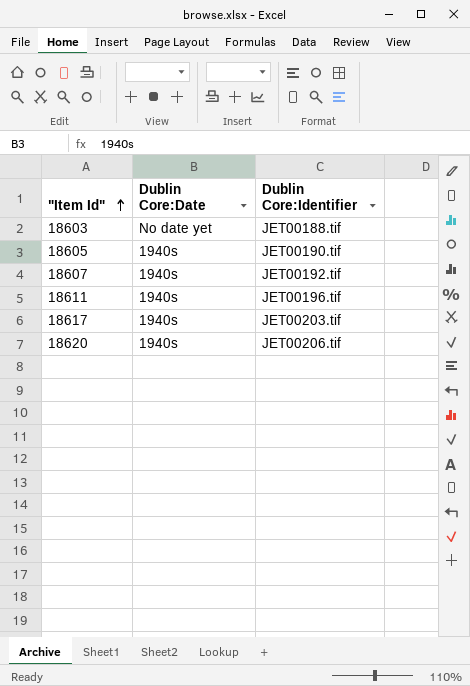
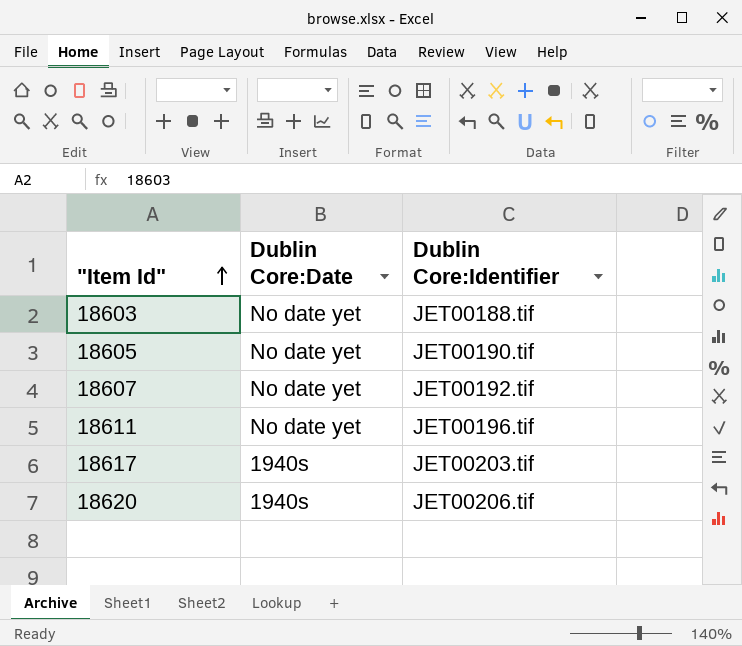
18605 | Dublin Core:Date: 1940s -> No date yet
18607 | Dublin Core:Date: 1940s -> No date yet
18611 | Dublin Core:Date: 1940s -> No date yet

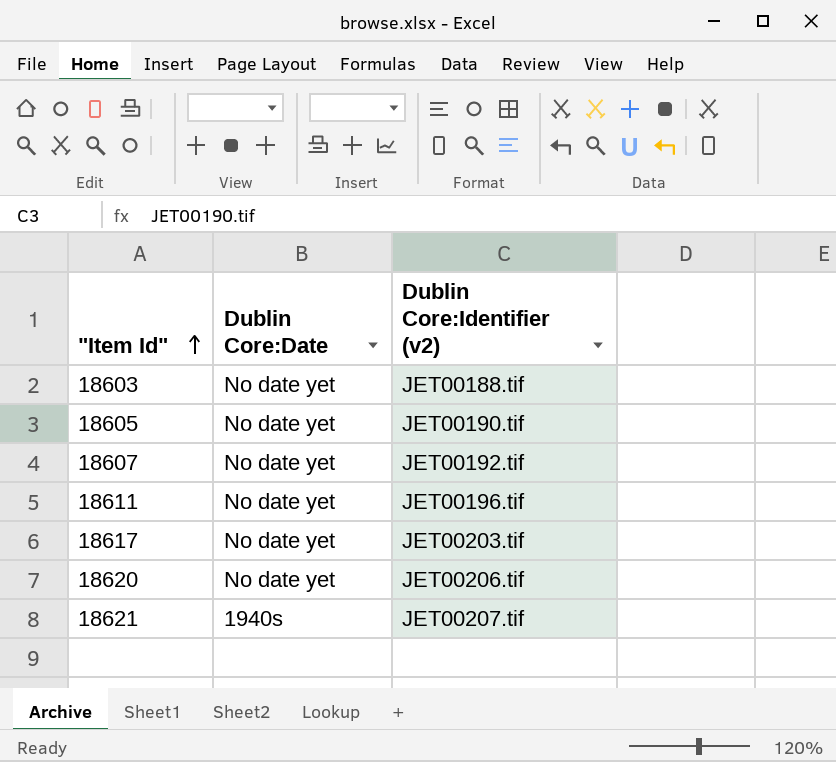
column name: Dublin Core:Identifier -> Dublin Core:Identifier (v2)
18617 | Dublin Core:Date: 1940s -> No date yet
18620 | Dublin Core:Date: 1940s -> No date yet
row 18621: none -> 1940s | JET00207.tif

